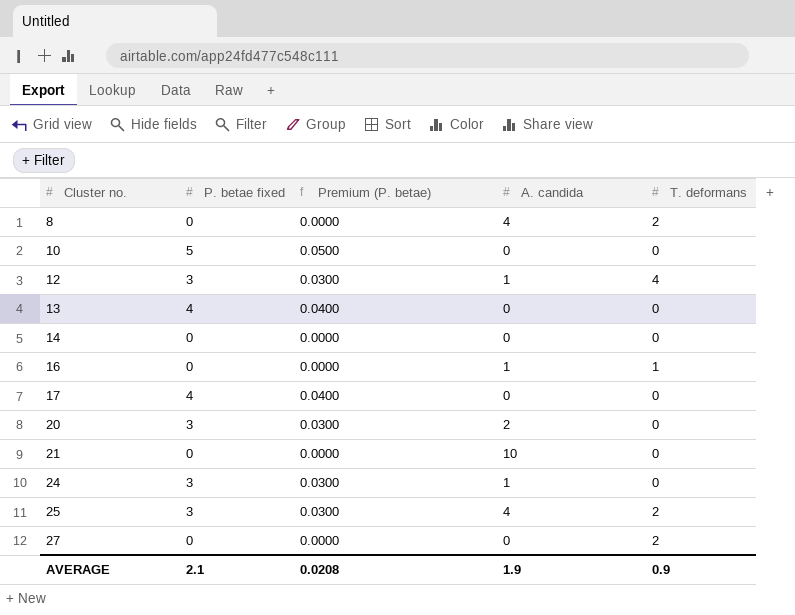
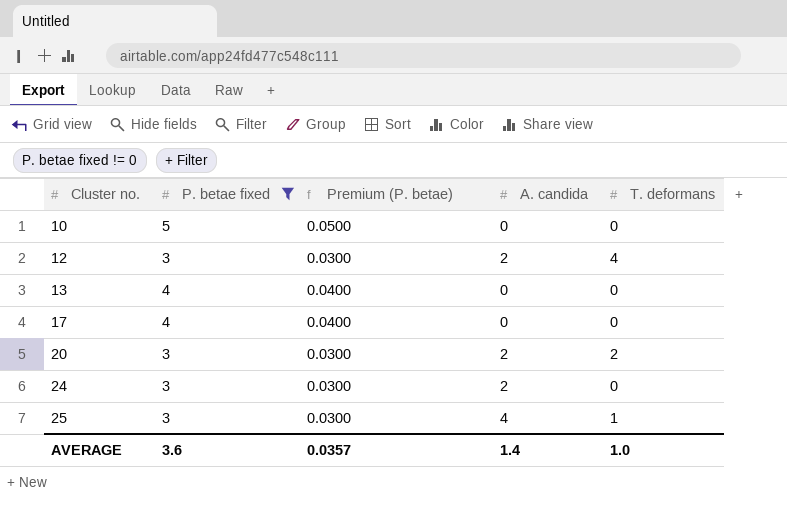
filter: none -> P. betae fixed != 0
12 | A. candida: 1 -> 2
20 | T. deformans: 0 -> 2
24 | A. candida: 1 -> 2
25 | T. deformans: 2 -> 1
AVERAGE | P. betae fixed: 2.1 -> 3.6
AVERAGE | Premium (P. betae): 0.0208 -> 0.0357
AVERAGE | A. candida: 1.9 -> 1.4
AVERAGE | T. deformans: 0.9 -> 1.0

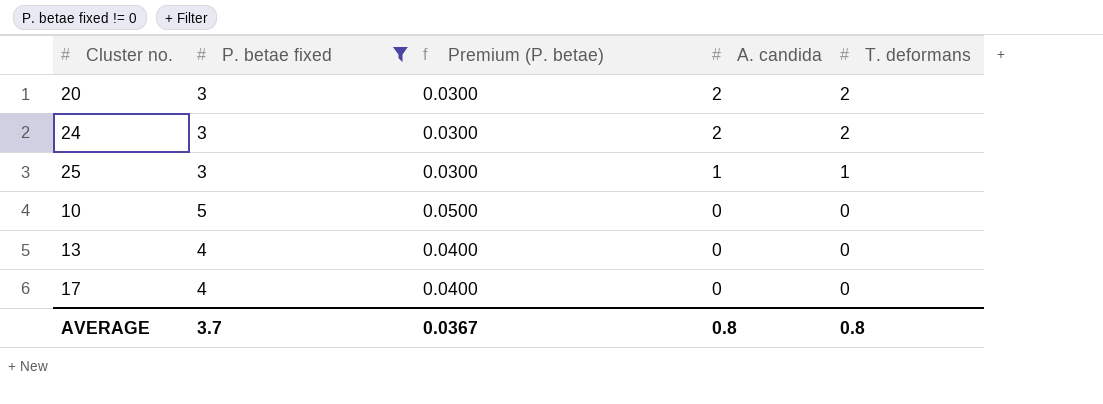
row order: Cluster no. ascending -> A. candida descending
row 12: 3 | 0.0300 | 2 | 4 -> none
24 | T. deformans: 0 -> 2
25 | A. candida: 4 -> 1
AVERAGE | P. betae fixed: 3.6 -> 3.7
AVERAGE | Premium (P. betae): 0.0357 -> 0.0367
AVERAGE | A. candida: 1.4 -> 0.8
AVERAGE | T. deformans: 1.0 -> 0.8

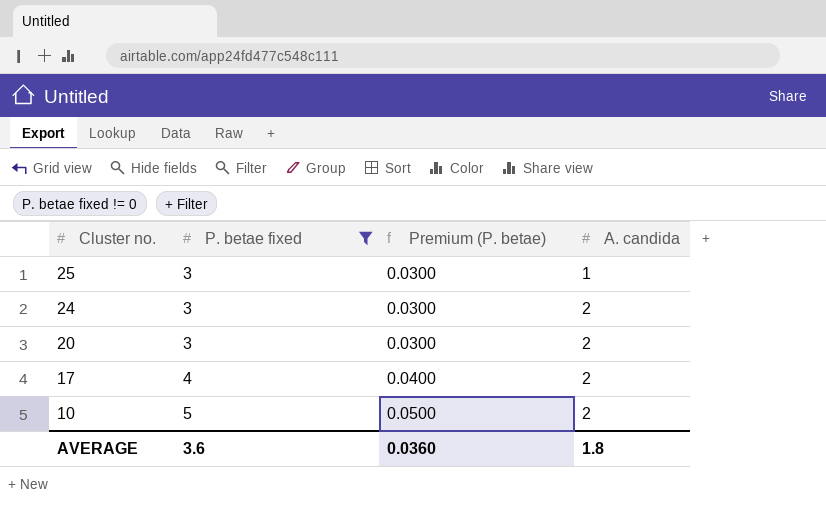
row order: A. candida descending -> Cluster no. descending
column T. deformans | position: 5 -> none
row 13: 4 | 0.0400 | 0 | 0 -> none
17 | A. candida: 0 -> 2
10 | A. candida: 0 -> 2
AVERAGE | P. betae fixed: 3.7 -> 3.6
AVERAGE | Premium (P. betae): 0.0367 -> 0.0360
AVERAGE | A. candida: 0.8 -> 1.8

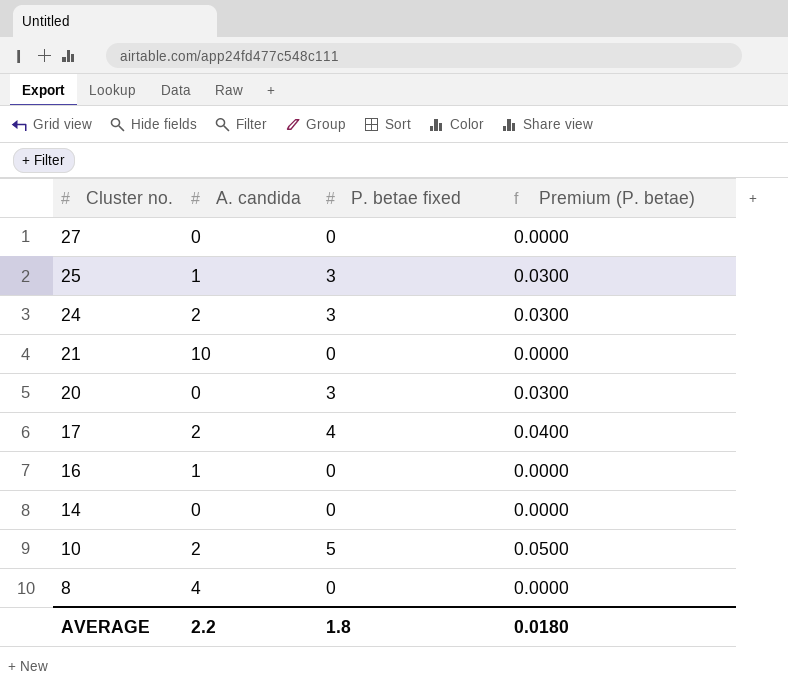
filter: P. betae fixed != 0 -> none
column A. candida | position: 4 -> 2
20 | A. candida: 2 -> 0
AVERAGE | A. candida: 1.8 -> 2.2
AVERAGE | P. betae fixed: 3.6 -> 1.8
AVERAGE | Premium (P. betae): 0.0360 -> 0.0180

